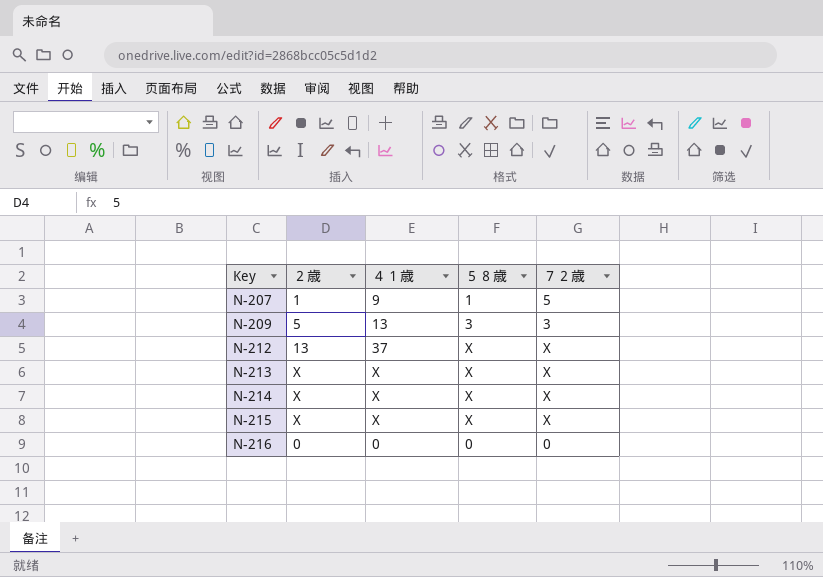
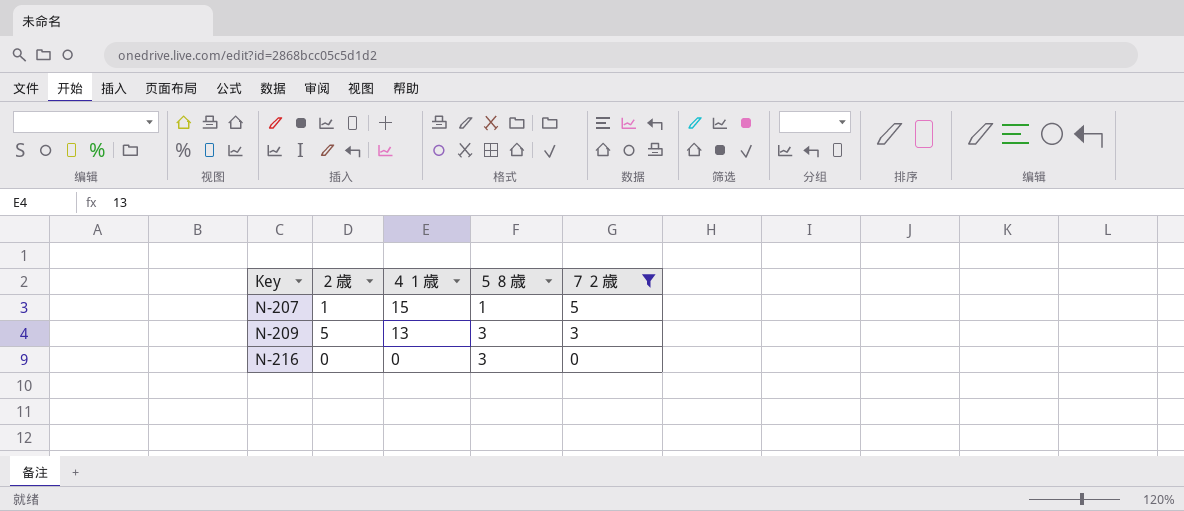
filter: none -> ７２歳 != X
N-207 | ４１歳: 9 -> 15
N-216 | ５８歳: 0 -> 3

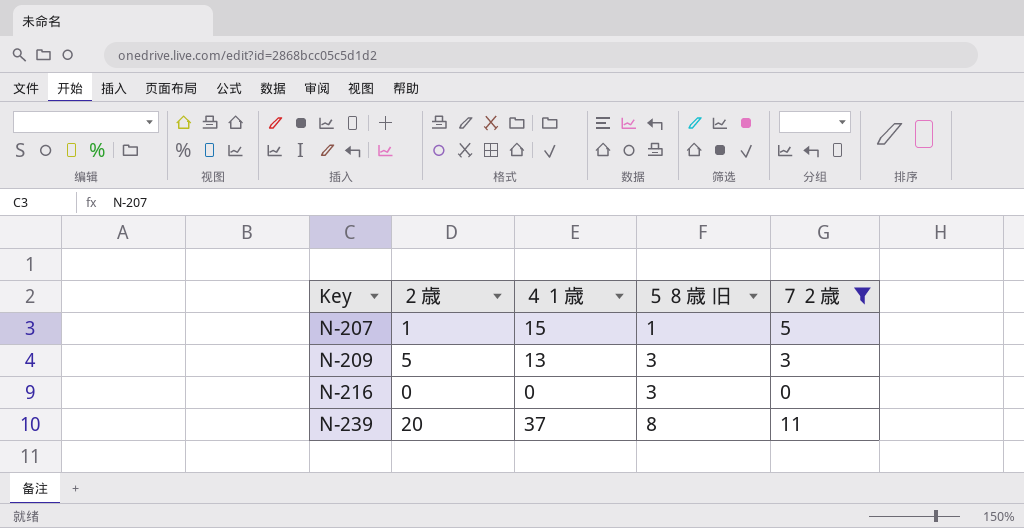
column name: ５８歳 -> ５８歳 旧
row N-239: none -> 20 | 37 | 8 | 11

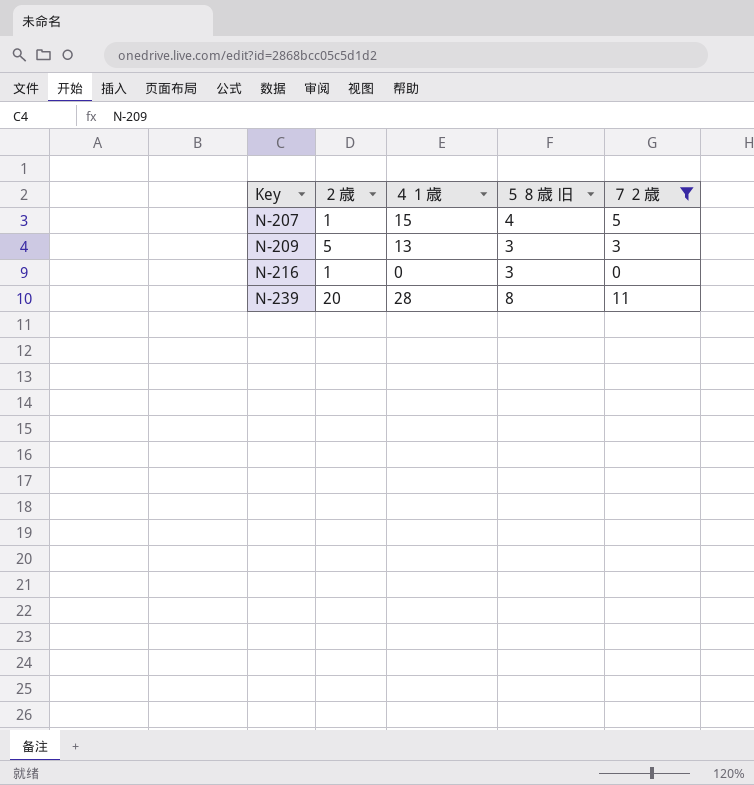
N-207 | ５８歳 旧: 1 -> 4
N-216 | ２歳: 0 -> 1
N-239 | ４１歳: 37 -> 28

